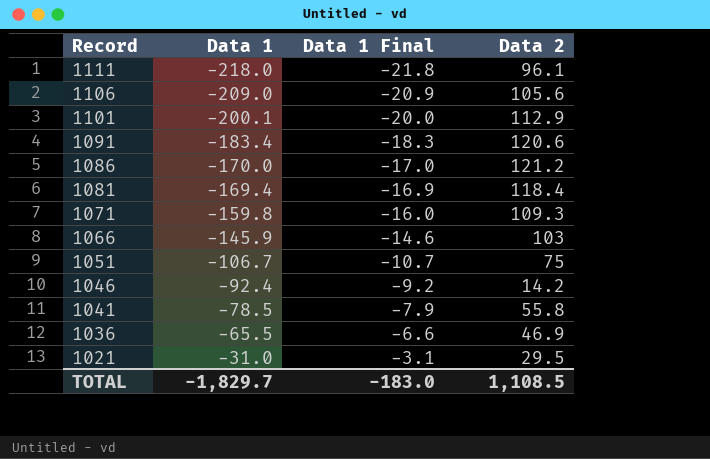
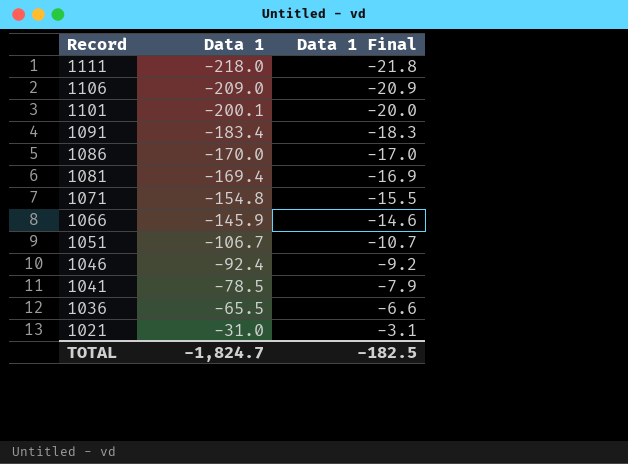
column Data 2 | position: 4 -> none
1071 | Data 1: -159.8 -> -154.8
1071 | Data 1 Final: -16.0 -> -15.5
TOTAL | Data 1: -1,829.7 -> -1,824.7
TOTAL | Data 1 Final: -183.0 -> -182.5

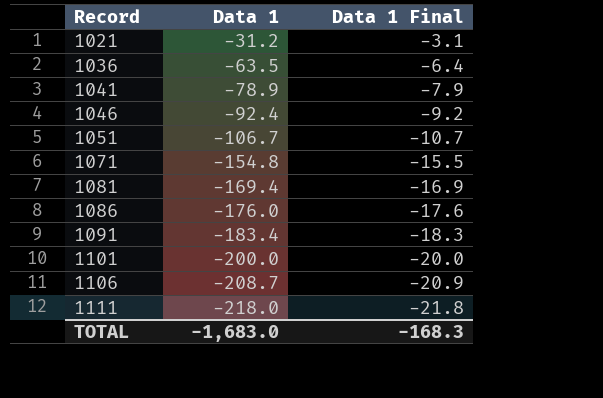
row order: Record descending -> Record ascending
row 1066: -145.9 | -14.6 -> none
1021 | Data 1: -31.0 -> -31.2
1036 | Data 1: -65.5 -> -63.5
1036 | Data 1 Final: -6.6 -> -6.4
1041 | Data 1: -78.5 -> -78.9
1086 | Data 1: -170.0 -> -176.0
1086 | Data 1 Final: -17.0 -> -17.6
1101 | Data 1: -200.1 -> -200.0
1106 | Data 1: -209.0 -> -208.7
TOTAL | Data 1: -1,824.7 -> -1,683.0
TOTAL | Data 1 Final: -182.5 -> -168.3

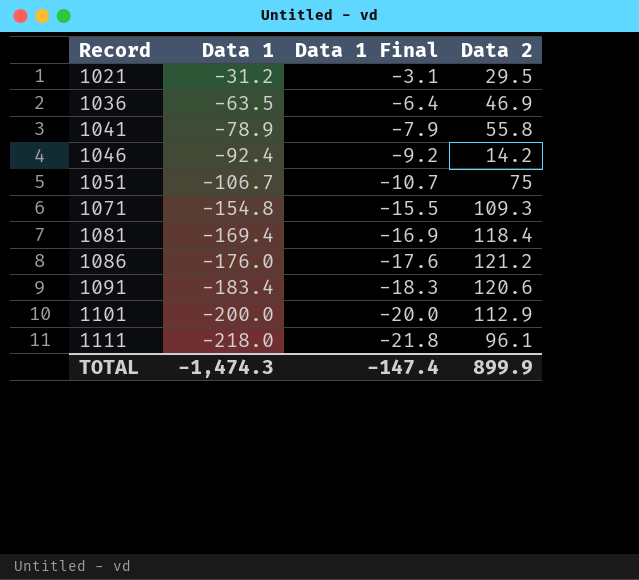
column Data 2 | position: none -> 4
row 1106: -208.7 | -20.9 -> none
TOTAL | Data 1: -1,683.0 -> -1,474.3
TOTAL | Data 1 Final: -168.3 -> -147.4

